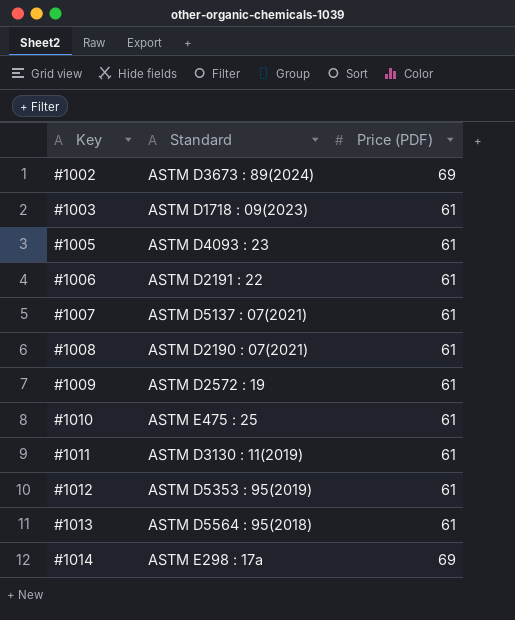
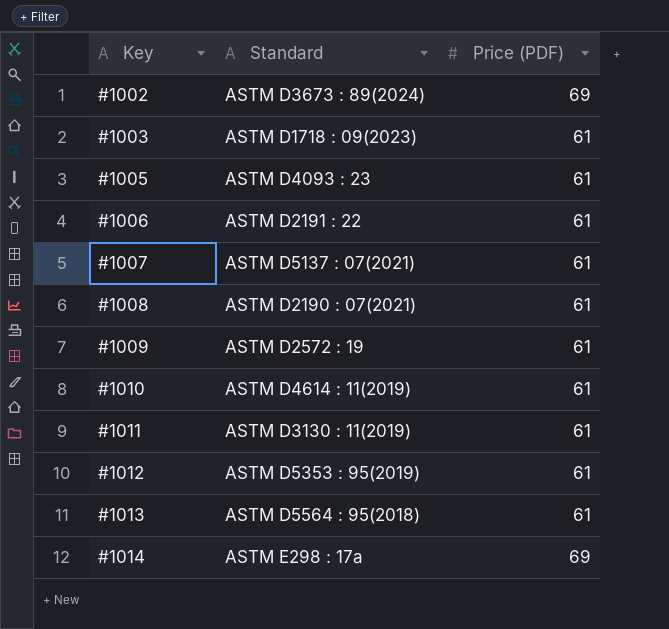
#1010 | Standard: ASTM E475 : 25 -> ASTM D4614 : 11(2019)

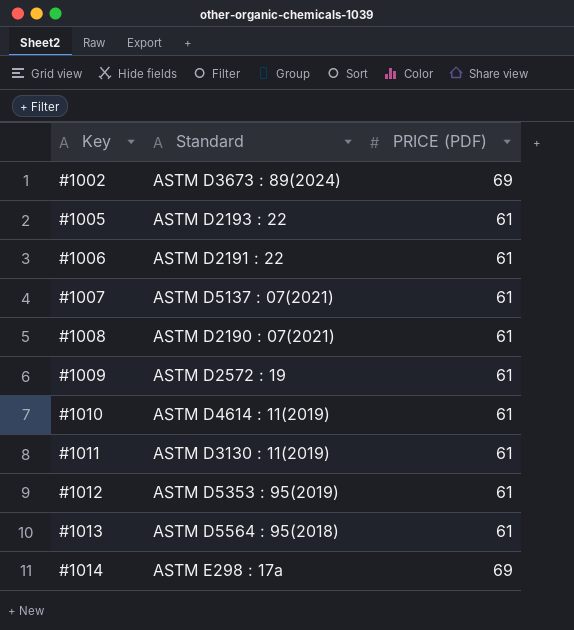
column name: Price (PDF) -> PRICE (PDF)
row #1003: ASTM D1718 : 09(2023) | 61 -> none
#1005 | Standard: ASTM D4093 : 23 -> ASTM D2193 : 22

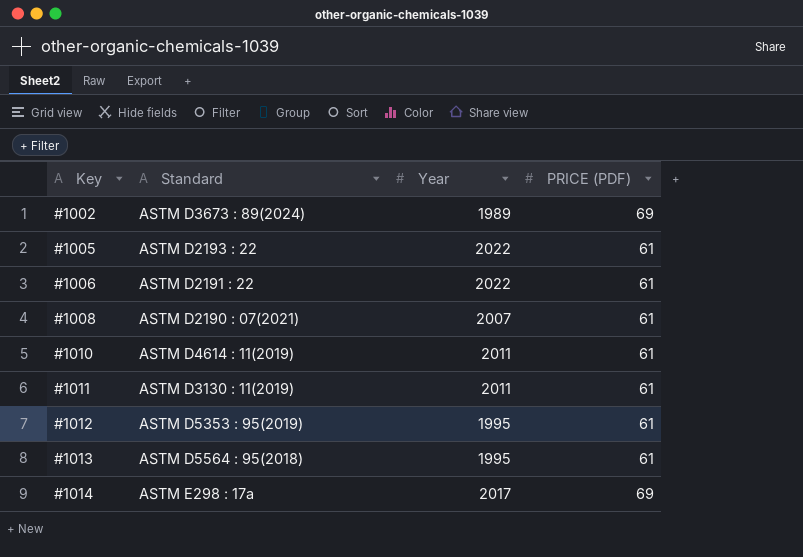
column Year | position: none -> 3
row #1007: ASTM D5137 : 07(2021) | 61 -> none
row #1009: ASTM D2572 : 19 | 61 -> none

